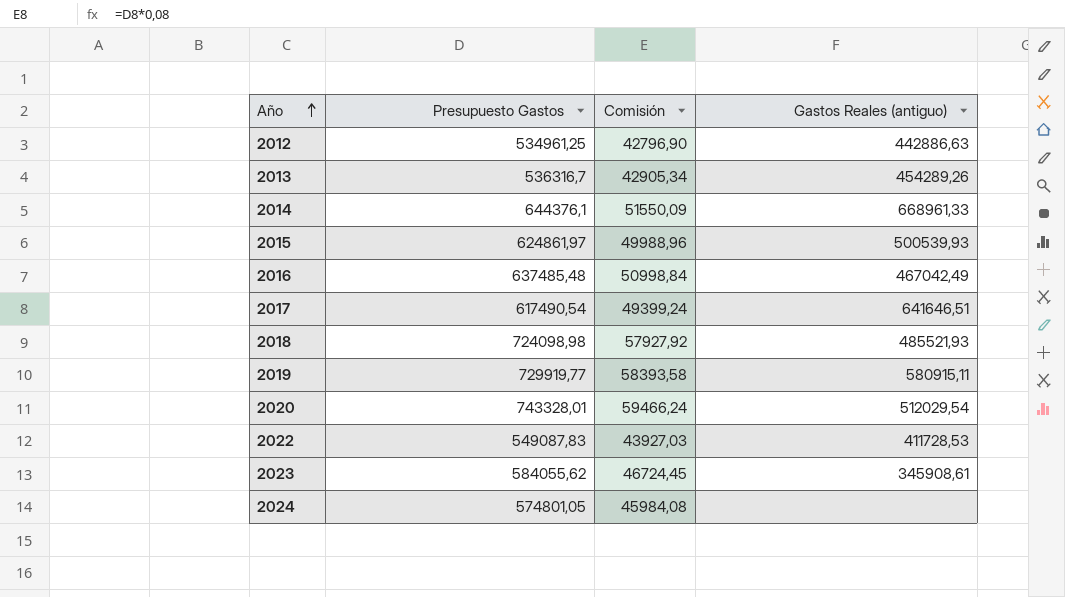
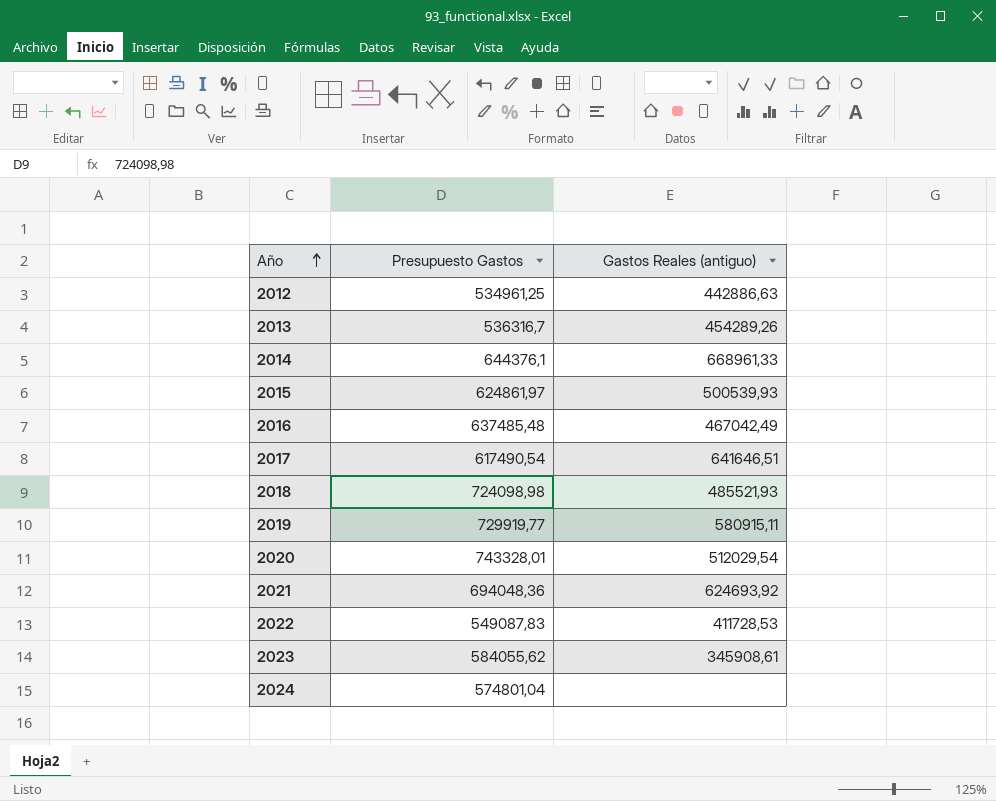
column Comisión | formula: [Presupuesto Gastos] * 0,08 -> none
row 2021: none -> 694048,36 | 624693,92
2024 | Presupuesto Gastos: 574801,05 -> 574801,04

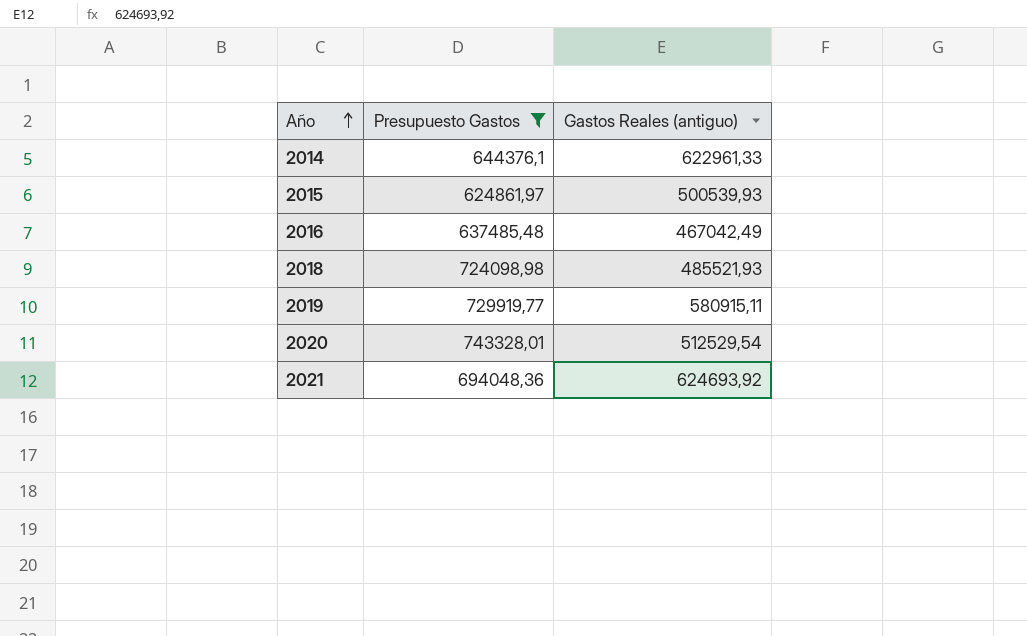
filter: none -> Presupuesto Gastos >= 624861,97
2014 | Gastos Reales (antiguo): 668961,33 -> 622961,33
2020 | Gastos Reales (antiguo): 512029,54 -> 512529,54

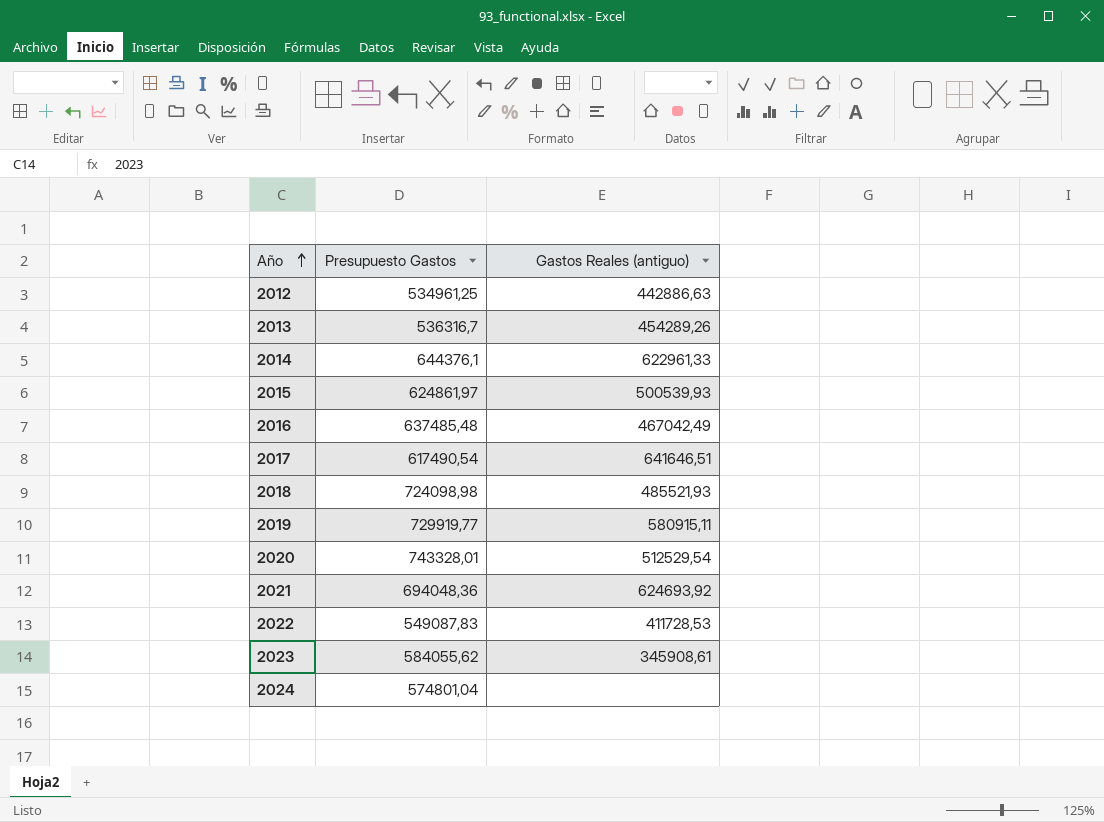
filter: Presupuesto Gastos >= 624861,97 -> none

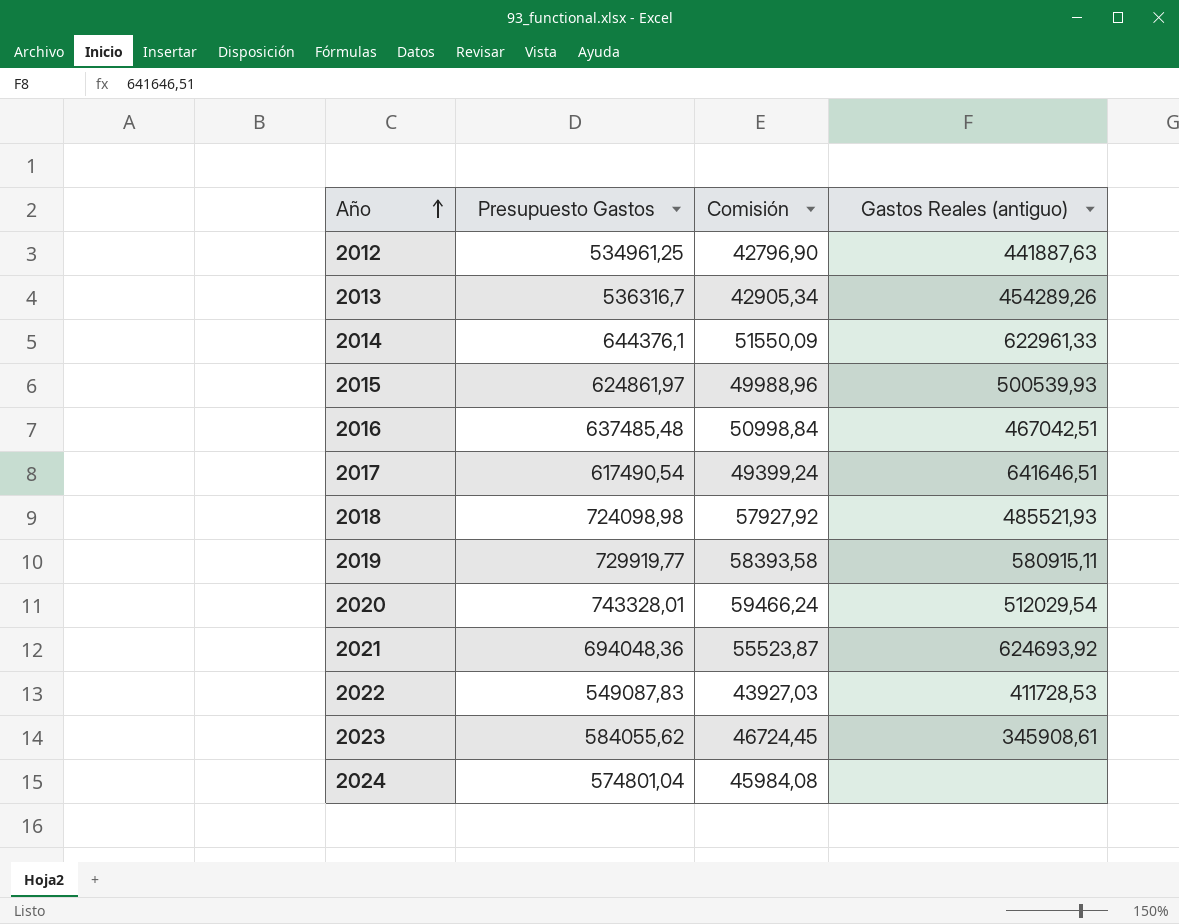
column Comisión | formula: none -> [Presupuesto Gastos] * 0,08
2012 | Gastos Reales (antiguo): 442886,63 -> 441887,63
2016 | Gastos Reales (antiguo): 467042,49 -> 467042,51
2020 | Gastos Reales (antiguo): 512529,54 -> 512029,54

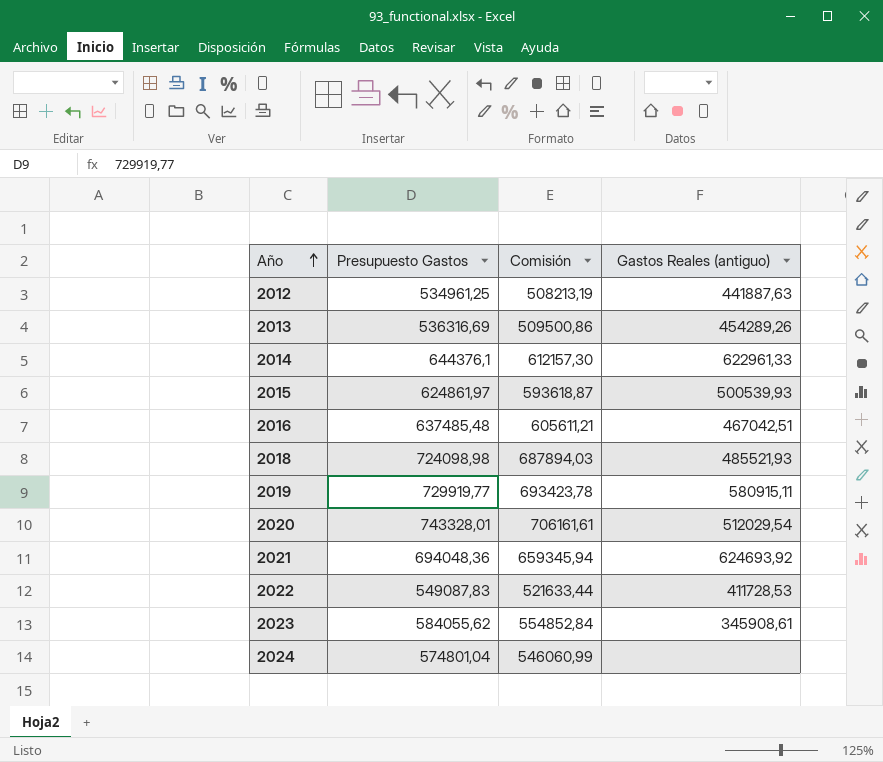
column Comisión | formula: [Presupuesto Gastos] * 0,08 -> [Presupuesto Gastos] * 0,95
row 2017: 617490,54 | 49399,24 | 641646,51 -> none
2013 | Presupuesto Gastos: 536316,7 -> 536316,69

